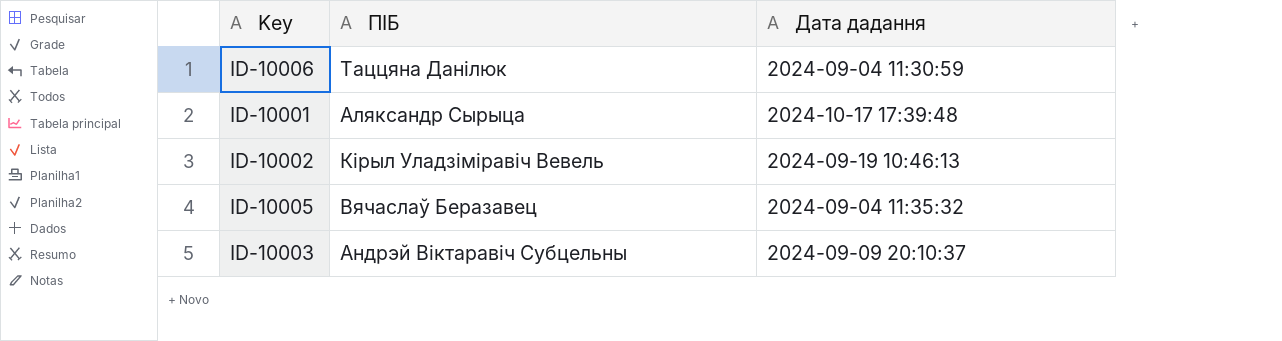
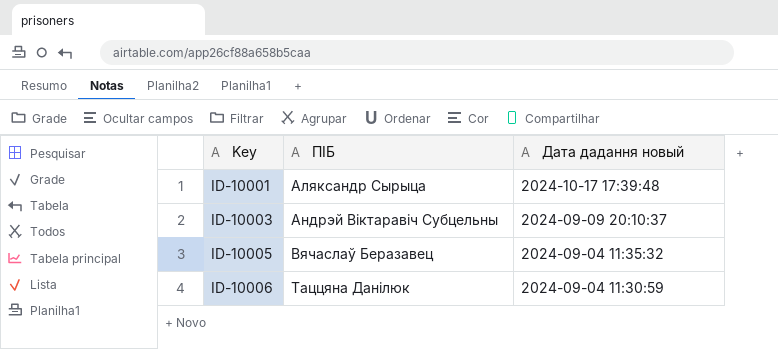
row order: none -> Key ascending
column name: Дата дадання -> Дата дадання новый
row ID-10002: Кірыл Уладзіміравіч Вевель | 2024-09-19 10:46:13 -> none

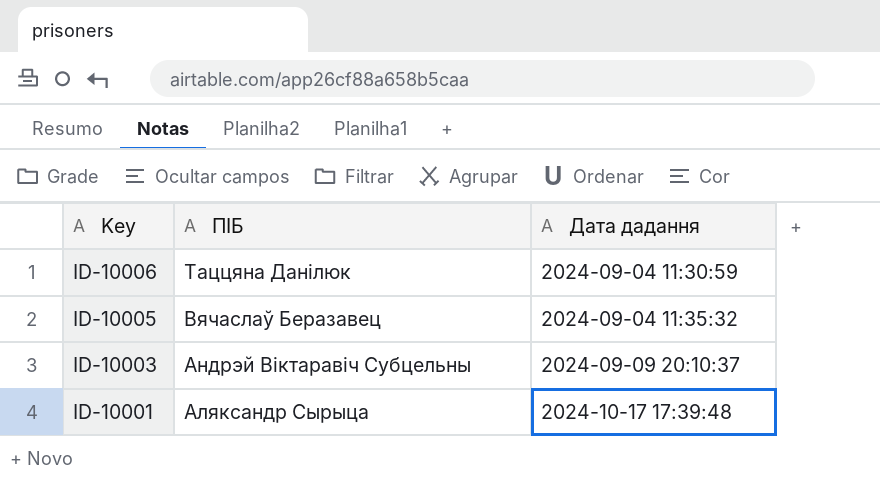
row order: Key ascending -> Key descending
column name: Дата дадання новый -> Дата дадання

